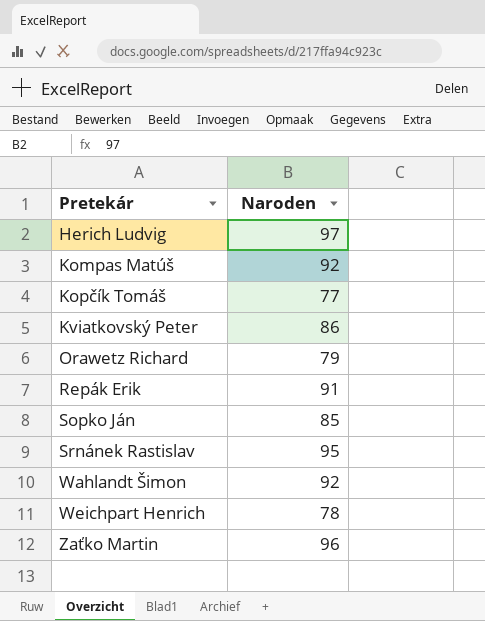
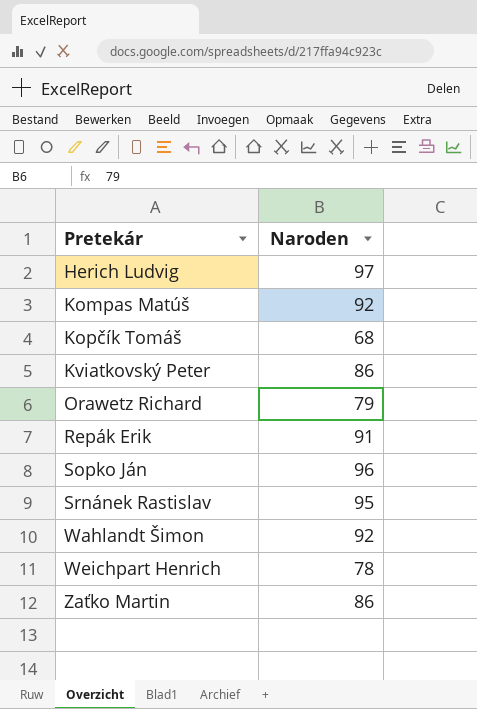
Kopčík Tomáš | Naroden: 77 -> 68
Sopko Ján | Naroden: 85 -> 96
Zaťko Martin | Naroden: 96 -> 86

